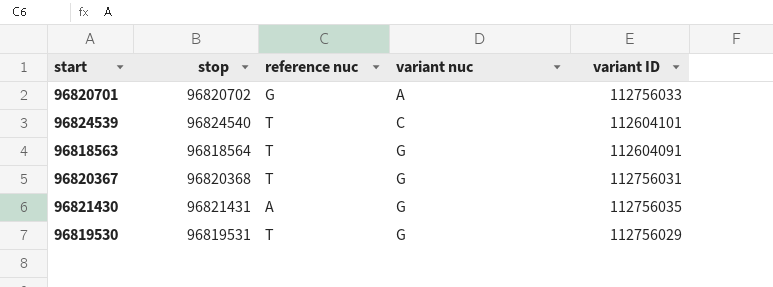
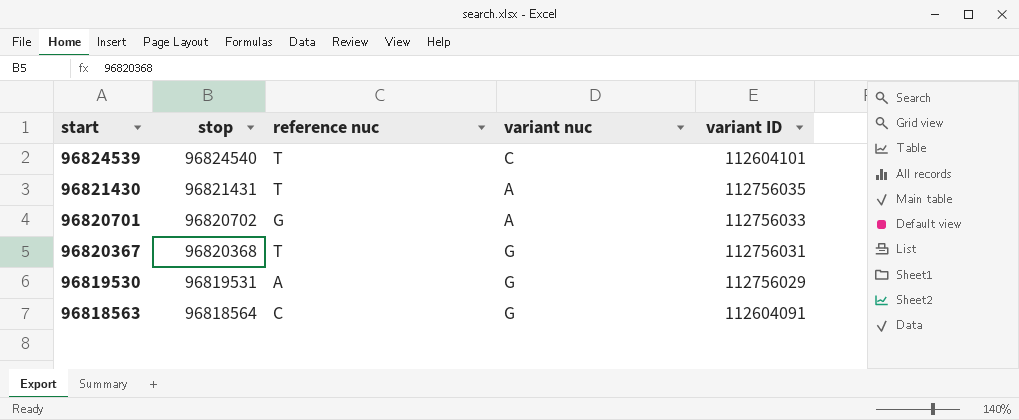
row order: variant nuc ascending -> start descending
96821430 | reference nuc: A -> T
96821430 | variant nuc: G -> A
96819530 | reference nuc: T -> A
96818563 | reference nuc: T -> C

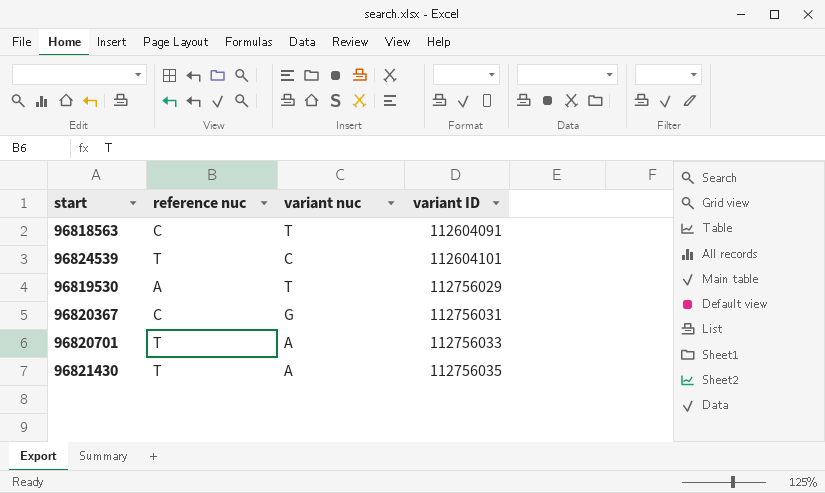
row order: start descending -> variant ID ascending
column stop | position: 2 -> none
96818563 | variant nuc: G -> T
96819530 | variant nuc: G -> T
96820367 | reference nuc: T -> C
96820701 | reference nuc: G -> T

